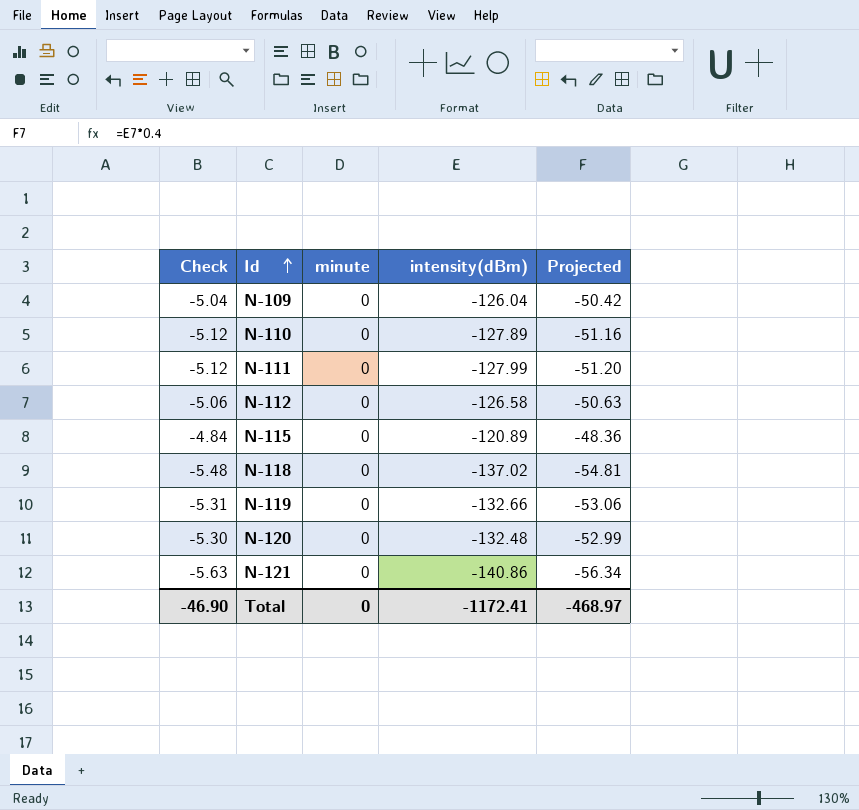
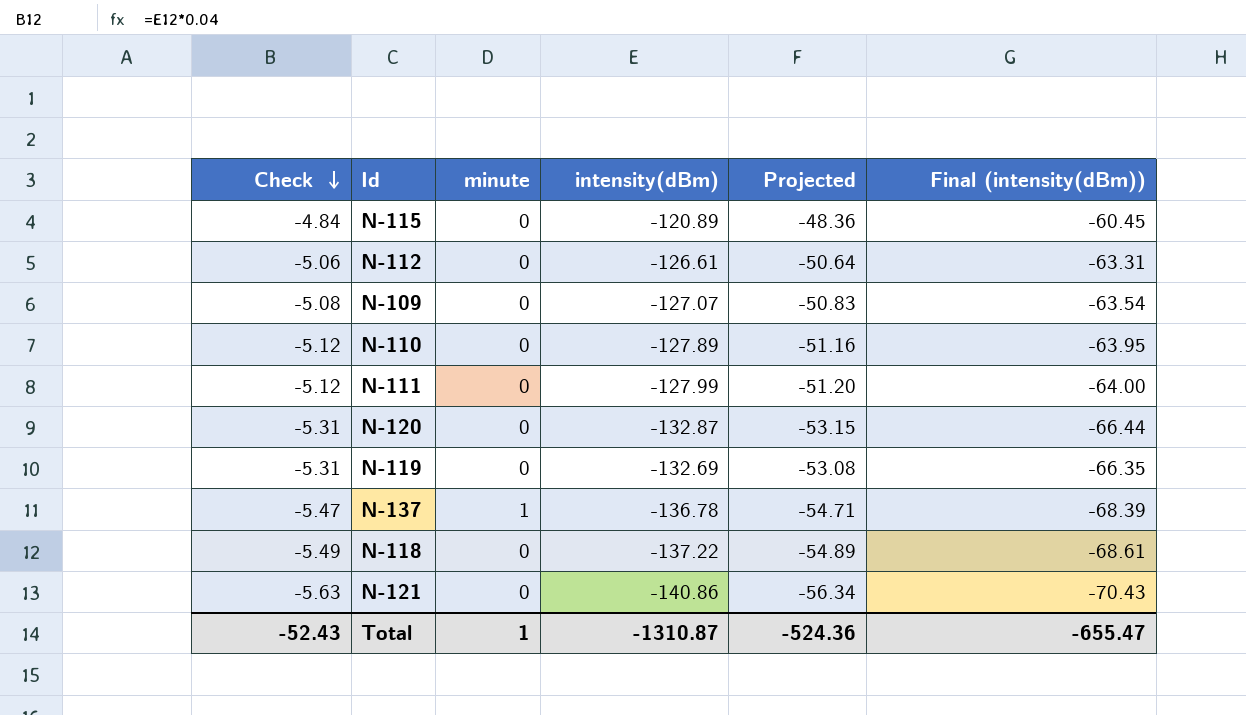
row order: Id ascending -> Check descending
column Final (intensity(dBm)) | formula: none -> [intensity(dBm)] * 0.5
N-112 | intensity(dBm): -126.58 -> -126.61
N-112 | Projected: -50.63 -> -50.64
N-109 | Check: -5.04 -> -5.08
N-109 | intensity(dBm): -126.04 -> -127.07
N-109 | Projected: -50.42 -> -50.83
N-120 | Check: -5.30 -> -5.31
N-120 | intensity(dBm): -132.48 -> -132.87
N-120 | Projected: -52.99 -> -53.15
N-119 | intensity(dBm): -132.66 -> -132.69
N-119 | Projected: -53.06 -> -53.08
row N-137: none -> -5.47 | 1 | -136.78 | -54.71 | -68.39
N-118 | Check: -5.48 -> -5.49
N-118 | intensity(dBm): -137.02 -> -137.22
N-118 | Projected: -54.81 -> -54.89
Total | Check: -46.90 -> -52.43
Total | minute: 0 -> 1
Total | intensity(dBm): -1172.41 -> -1310.87
Total | Projected: -468.97 -> -524.36

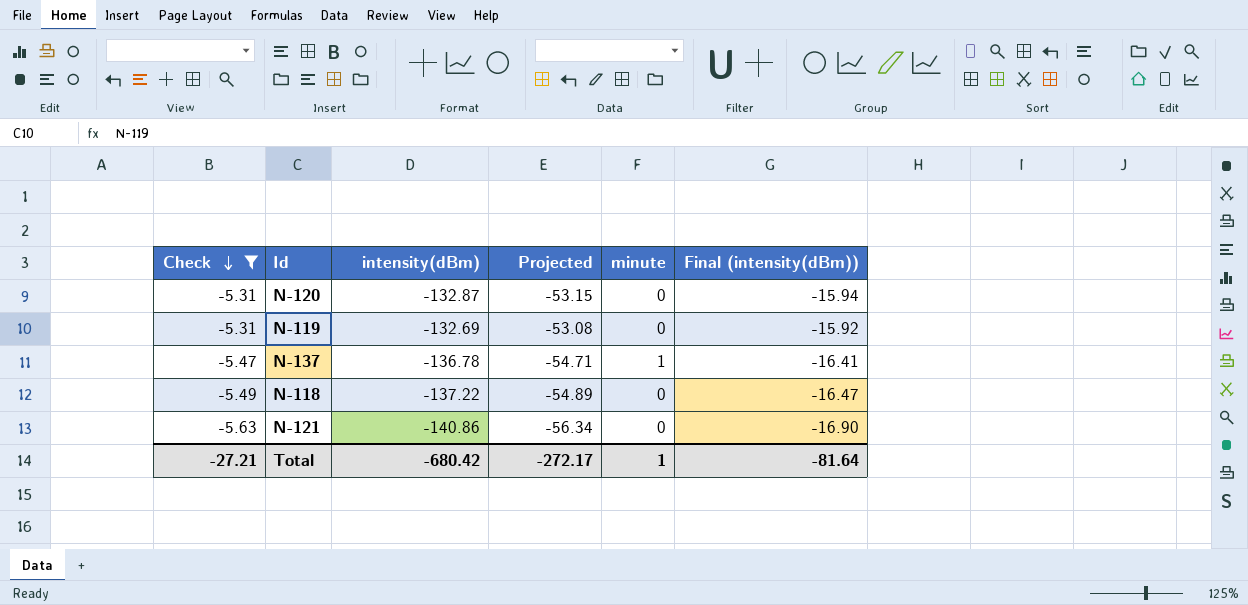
filter: none -> Check <= -5.31
column minute | position: 3 -> 5
column Final (intensity(dBm)) | formula: [intensity(dBm)] * 0.5 -> [intensity(dBm)] * 0.12
Total | Check: -52.43 -> -27.21
Total | intensity(dBm): -1310.87 -> -680.42
Total | Projected: -524.36 -> -272.17
Total | Final (intensity(dBm)): -655.47 -> -81.64

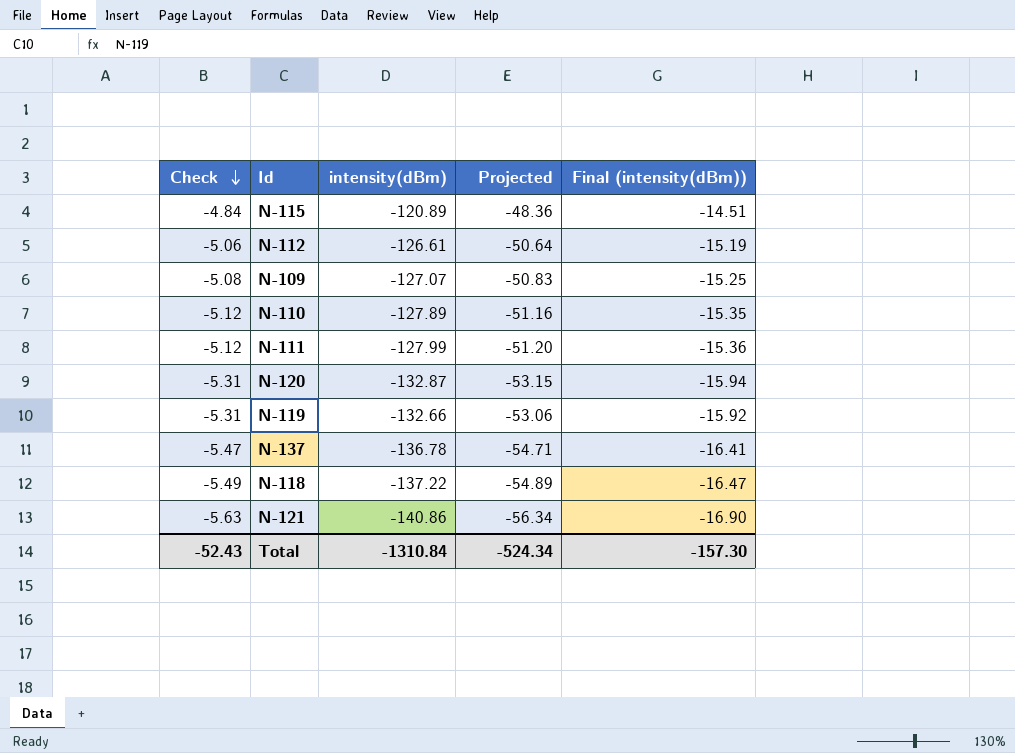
filter: Check <= -5.31 -> none
column minute | position: 5 -> none
N-119 | intensity(dBm): -132.69 -> -132.66
N-119 | Projected: -53.08 -> -53.06
Total | Check: -27.21 -> -52.43
Total | intensity(dBm): -680.42 -> -1310.84
Total | Projected: -272.17 -> -524.34
Total | Final (intensity(dBm)): -81.64 -> -157.30

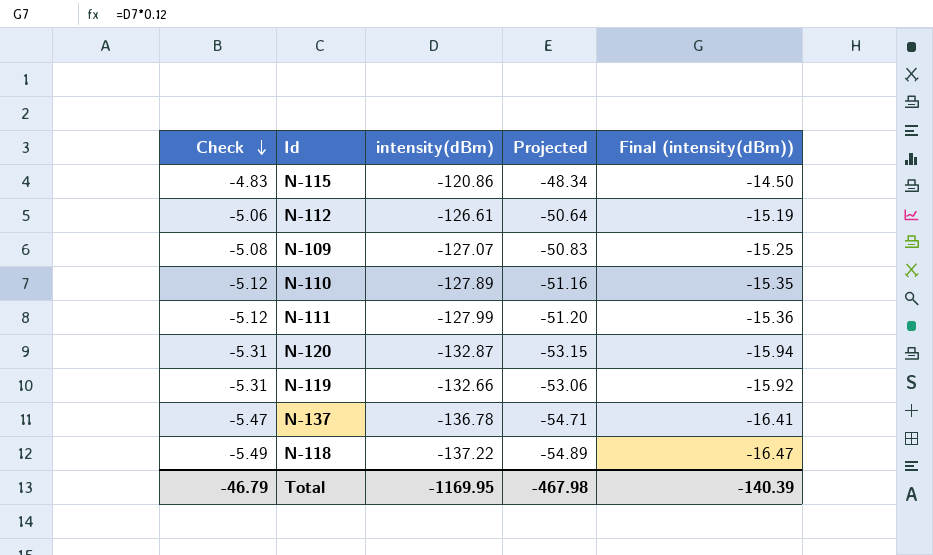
row N-121: -5.63 | -140.86 | -56.34 | -16.90 -> none
N-115 | Check: -4.84 -> -4.83
N-115 | intensity(dBm): -120.89 -> -120.86
N-115 | Projected: -48.36 -> -48.34
N-115 | Final (intensity(dBm)): -14.51 -> -14.50
Total | Check: -52.43 -> -46.79
Total | intensity(dBm): -1310.84 -> -1169.95
Total | Projected: -524.34 -> -467.98
Total | Final (intensity(dBm)): -157.30 -> -140.39

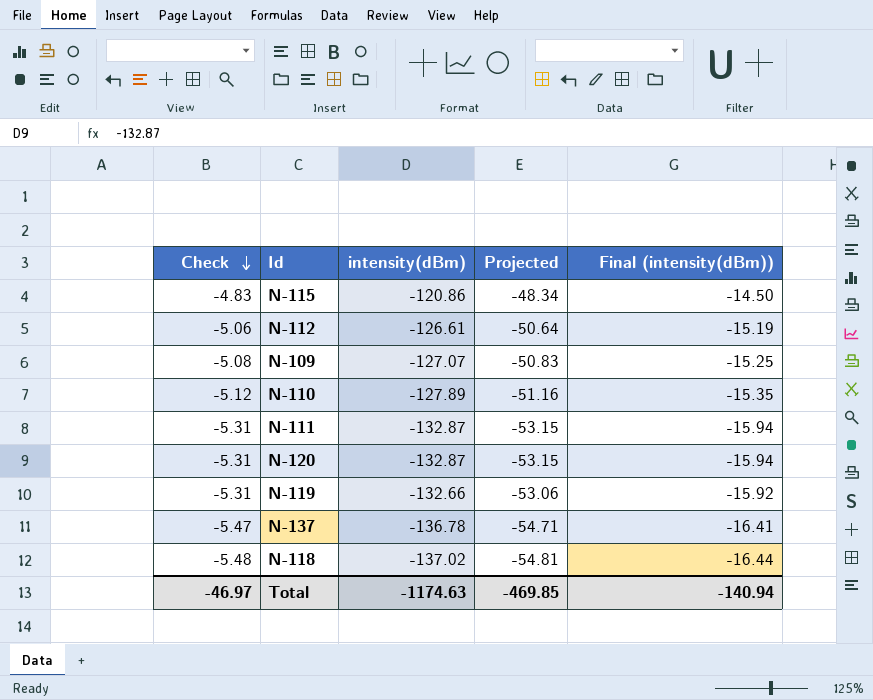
N-111 | Check: -5.12 -> -5.31
N-111 | intensity(dBm): -127.99 -> -132.87
N-111 | Projected: -51.20 -> -53.15
N-111 | Final (intensity(dBm)): -15.36 -> -15.94
N-118 | Check: -5.49 -> -5.48
N-118 | intensity(dBm): -137.22 -> -137.02
N-118 | Projected: -54.89 -> -54.81
N-118 | Final (intensity(dBm)): -16.47 -> -16.44
Total | Check: -46.79 -> -46.97
Total | intensity(dBm): -1169.95 -> -1174.63
Total | Projected: -467.98 -> -469.85
Total | Final (intensity(dBm)): -140.39 -> -140.94

